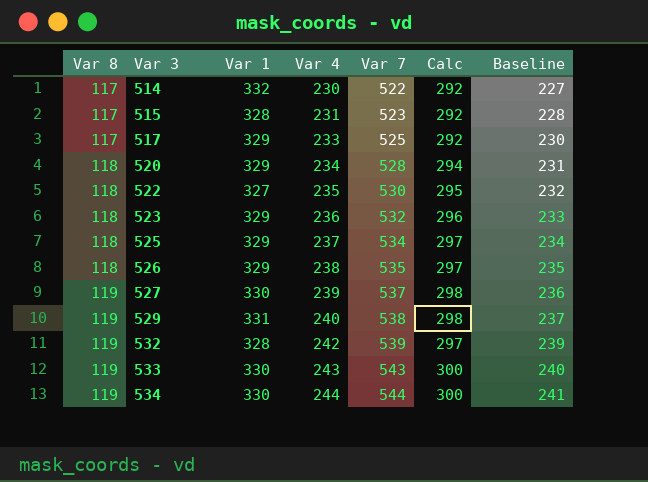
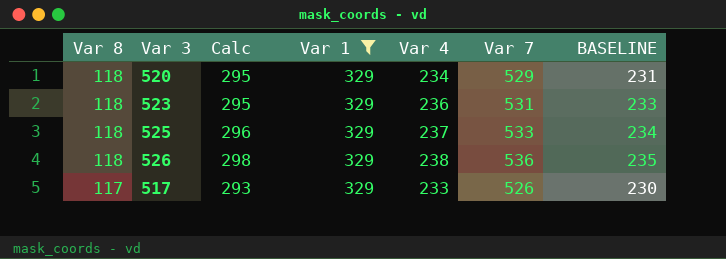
filter: none -> Var 1 = 329
row order: Var 8 ascending -> Var 8 descending
column Calc | position: 6 -> 3
column name: Baseline -> BASELINE
520 | Calc: 294 -> 295
520 | Var 7: 528 -> 529
523 | Calc: 296 -> 295
523 | Var 7: 532 -> 531
525 | Calc: 297 -> 296
525 | Var 7: 534 -> 533
526 | Calc: 297 -> 298
526 | Var 7: 535 -> 536
517 | Calc: 292 -> 293
517 | Var 7: 525 -> 526

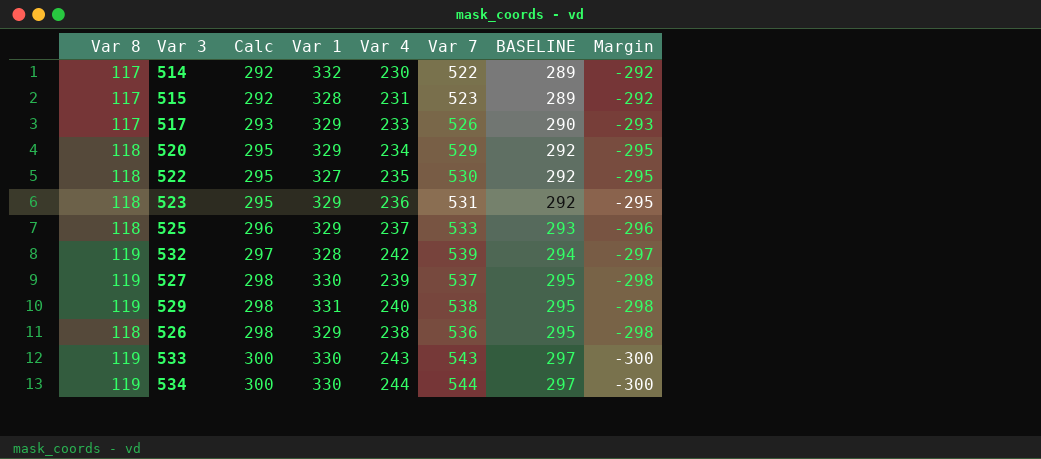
filter: Var 1 = 329 -> none
row order: Var 8 descending -> Calc ascending
column BASELINE | formula: [Var 4] - 3 -> [Calc] - 3
column Margin | formula: none -> [Var 4] - [Var 7]

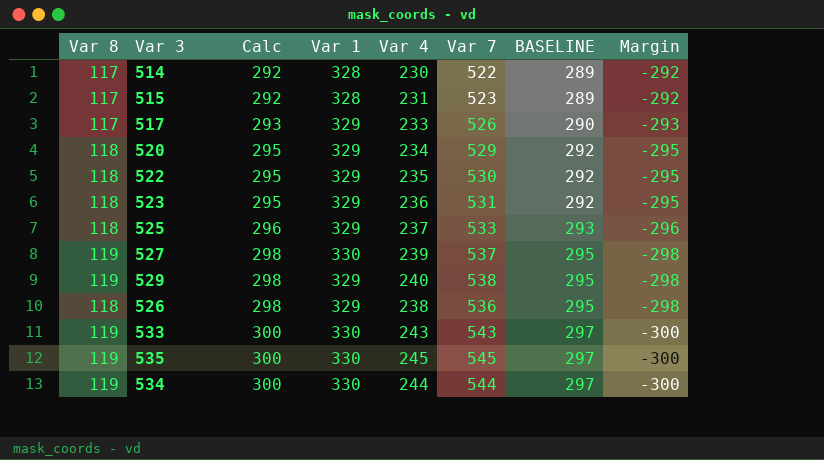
row 532: 119 | 297 | 328 | 242 | 539 | 294 | -297 -> none
514 | Var 1: 332 -> 328
522 | Var 1: 327 -> 329
529 | Var 1: 331 -> 329
row 535: none -> 119 | 300 | 330 | 245 | 545 | 297 | -300

